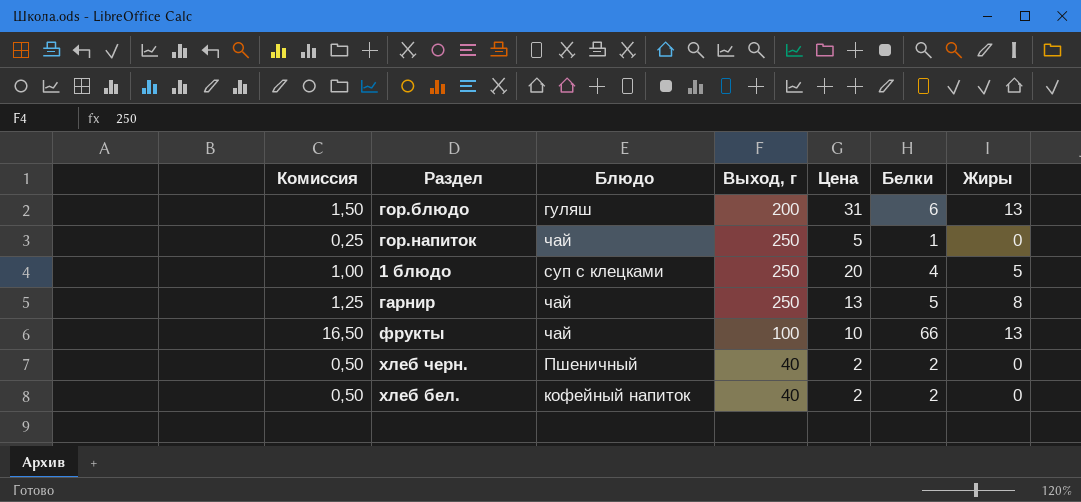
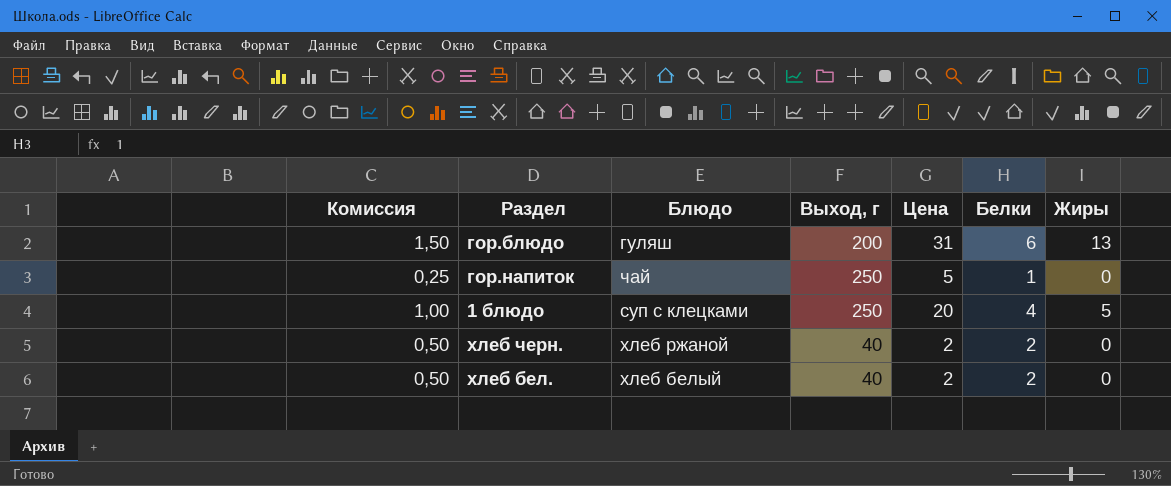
row гарнир: 1,25 | чай | 250 | 13 | 5 | 8 -> none
row фрукты: 16,50 | чай | 100 | 10 | 66 | 13 -> none
хлеб черн. | Блюдо: Пшеничный -> хлеб ржаной
хлеб бел. | Блюдо: кофейный напиток -> хлеб белый

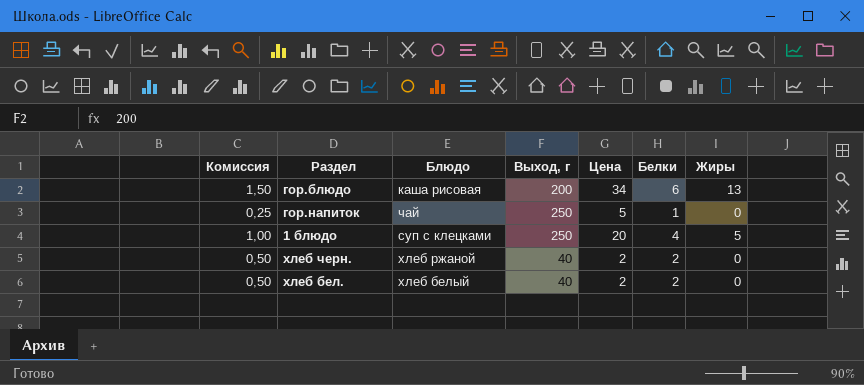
гор.блюдо | Блюдо: гуляш -> каша рисовая
гор.блюдо | Цена: 31 -> 34

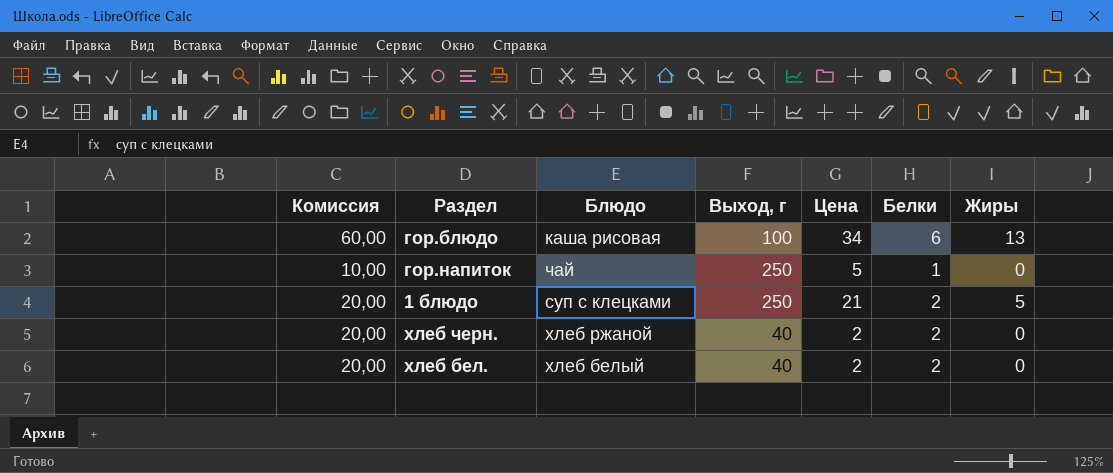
column Комиссия | formula: [Белки] * 0,25 -> [Белки] * 10
гор.блюдо | Выход, г: 200 -> 100
1 блюдо | Цена: 20 -> 21
1 блюдо | Белки: 4 -> 2

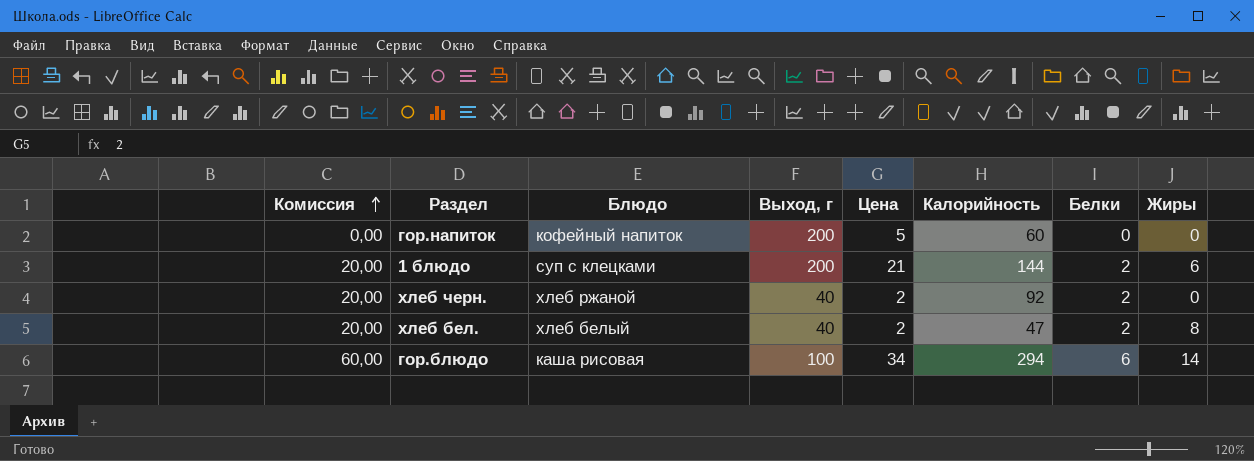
row order: none -> Комиссия ascending
column Калорийность | position: none -> 6
гор.напиток | Комиссия: 10,00 -> 0,00
гор.напиток | Блюдо: чай -> кофейный напиток
гор.напиток | Выход, г: 250 -> 200
гор.напиток | Белки: 1 -> 0
1 блюдо | Выход, г: 250 -> 200
1 блюдо | Жиры: 5 -> 6
хлеб бел. | Жиры: 0 -> 8
гор.блюдо | Жиры: 13 -> 14

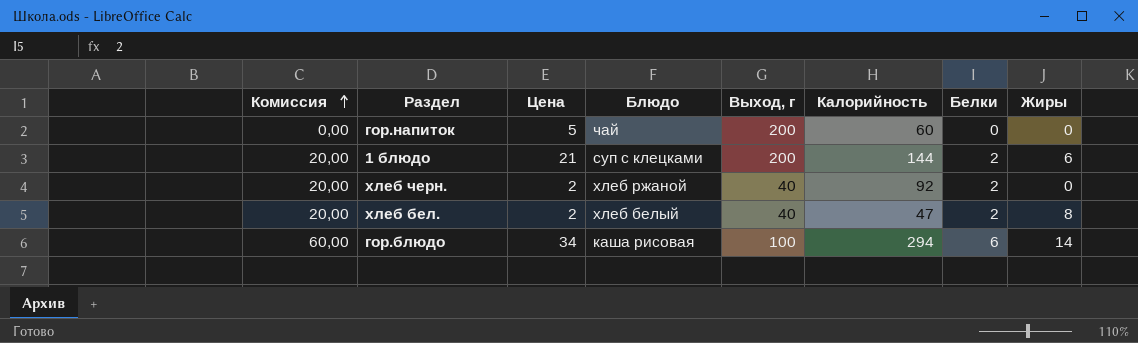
column Цена | position: 5 -> 3
гор.напиток | Блюдо: кофейный напиток -> чай

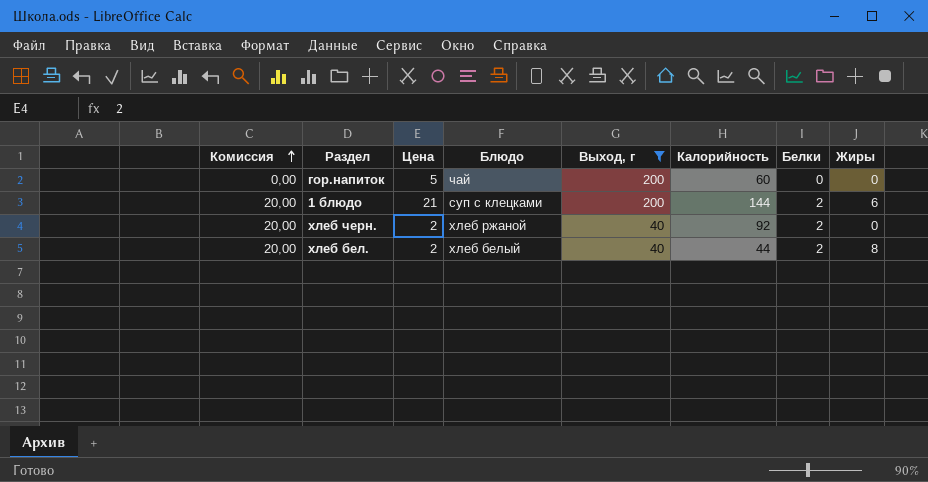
filter: none -> Выход, г != 100
хлеб бел. | Калорийность: 47 -> 44

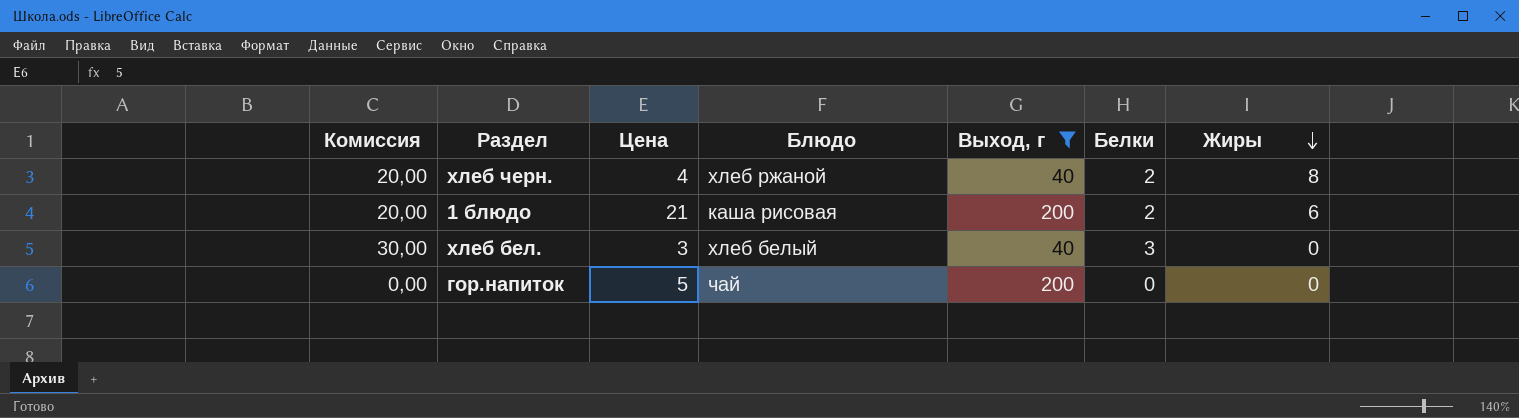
row order: Комиссия ascending -> Жиры descending
column Калорийность | position: 6 -> none
хлеб черн. | Цена: 2 -> 4
хлеб черн. | Жиры: 0 -> 8
1 блюдо | Блюдо: суп с клецками -> каша рисовая
хлеб бел. | Комиссия: 20,00 -> 30,00
хлеб бел. | Цена: 2 -> 3
хлеб бел. | Белки: 2 -> 3
хлеб бел. | Жиры: 8 -> 0

